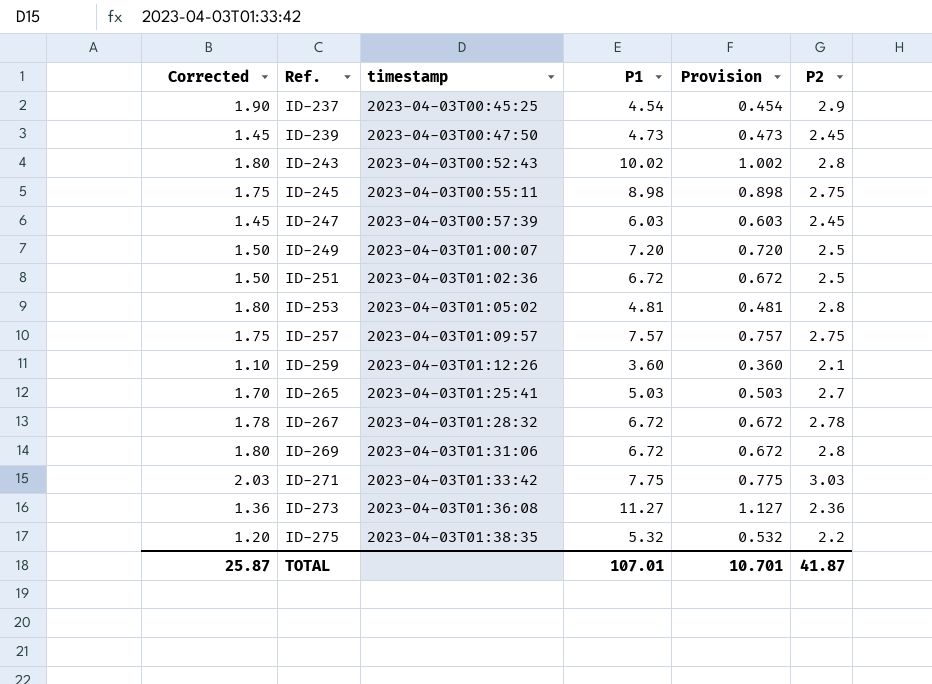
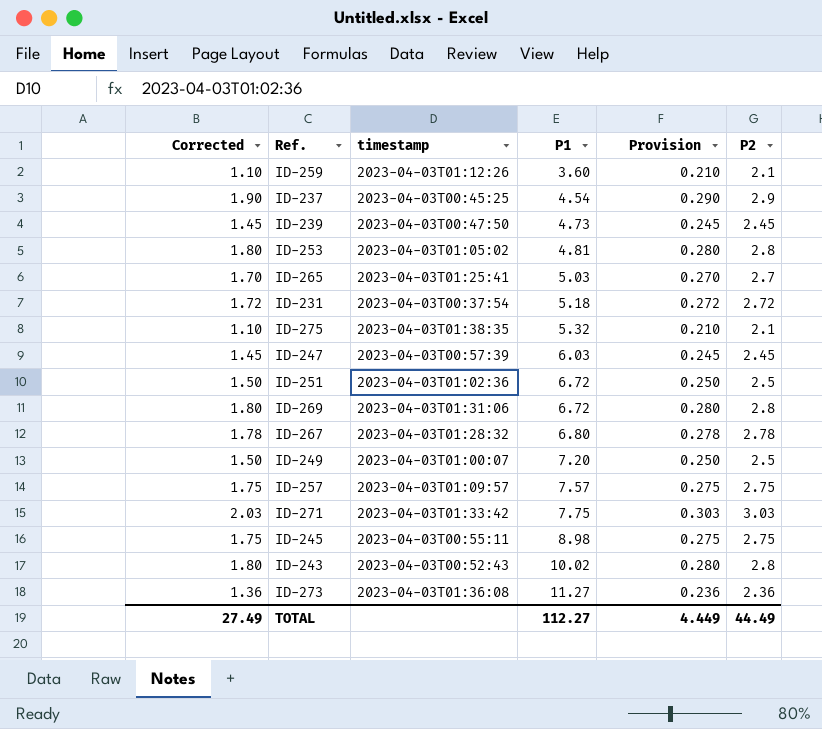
row order: Ref. ascending -> P1 ascending
column Provision | formula: [P1] * 0.1 -> [P2] * 0.1
row ID-231: none -> 1.72 | 2023-04-03T00:37:54 | 5.18 | 0.272 | 2.72
ID-275 | Corrected: 1.20 -> 1.10
ID-275 | P2: 2.2 -> 2.1
ID-267 | P1: 6.72 -> 6.80
TOTAL | Corrected: 25.87 -> 27.49
TOTAL | P1: 107.01 -> 112.27
TOTAL | Provision: 10.701 -> 4.449
TOTAL | P2: 41.87 -> 44.49

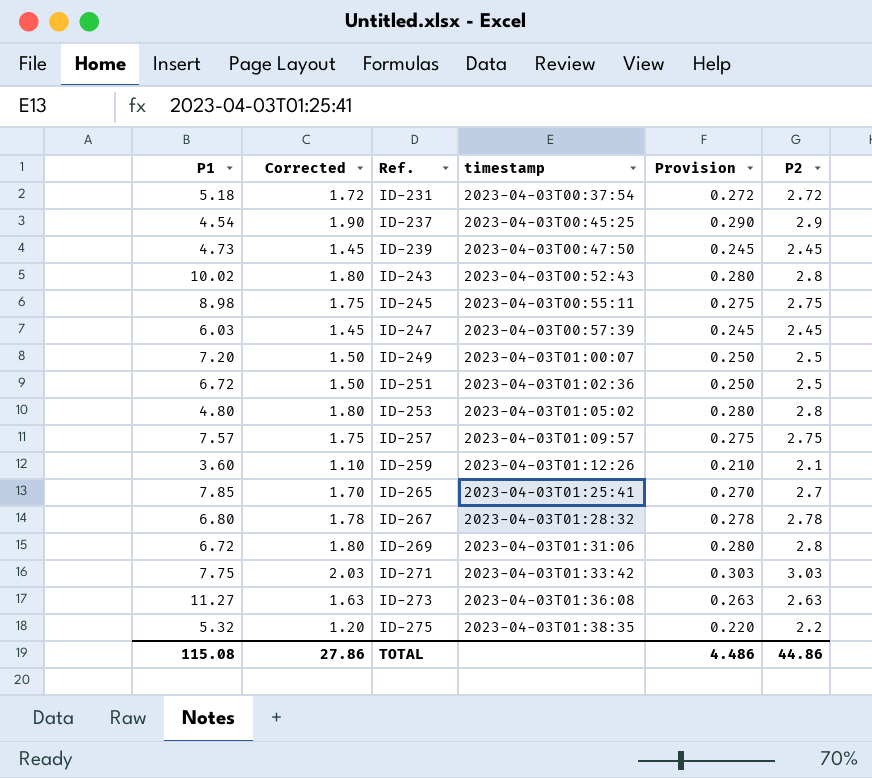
row order: P1 ascending -> Ref. ascending
column P1 | position: 4 -> 1
ID-253 | P1: 4.81 -> 4.80
ID-265 | P1: 5.03 -> 7.85
ID-273 | Corrected: 1.36 -> 1.63
ID-273 | Provision: 0.236 -> 0.263
ID-273 | P2: 2.36 -> 2.63
ID-275 | Corrected: 1.10 -> 1.20
ID-275 | Provision: 0.210 -> 0.220
ID-275 | P2: 2.1 -> 2.2
TOTAL | P1: 112.27 -> 115.08
TOTAL | Corrected: 27.49 -> 27.86
TOTAL | Provision: 4.449 -> 4.486
TOTAL | P2: 44.49 -> 44.86

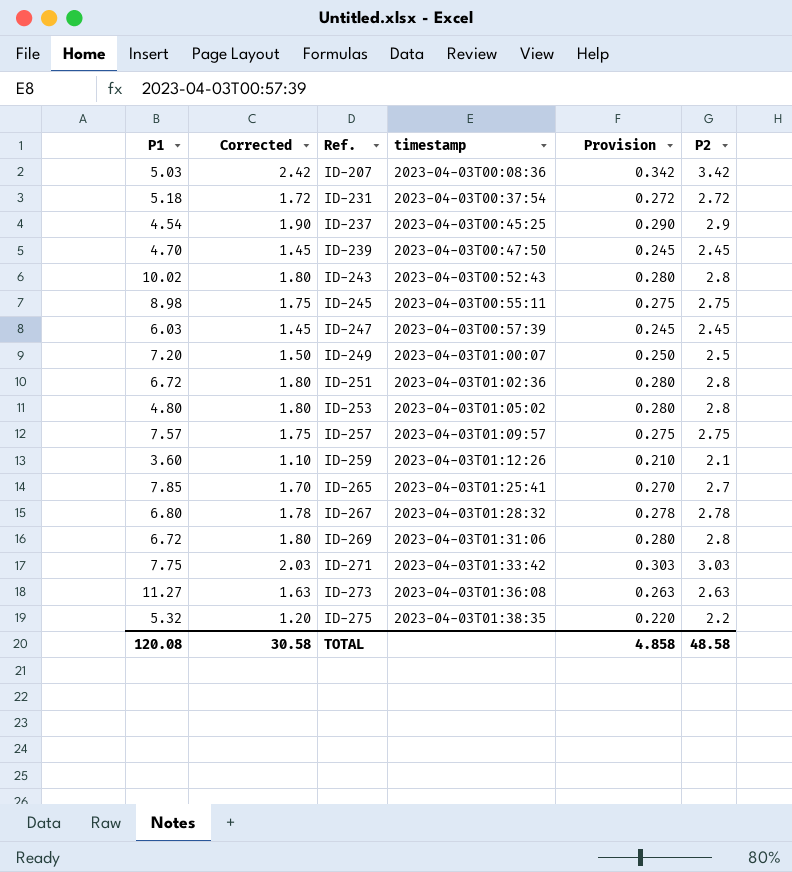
row ID-207: none -> 5.03 | 2.42 | 2023-04-03T00:08:36 | 0.342 | 3.42
ID-239 | P1: 4.73 -> 4.70
ID-251 | Corrected: 1.50 -> 1.80
ID-251 | Provision: 0.250 -> 0.280
ID-251 | P2: 2.5 -> 2.8
TOTAL | P1: 115.08 -> 120.08
TOTAL | Corrected: 27.86 -> 30.58
TOTAL | Provision: 4.486 -> 4.858
TOTAL | P2: 44.86 -> 48.58

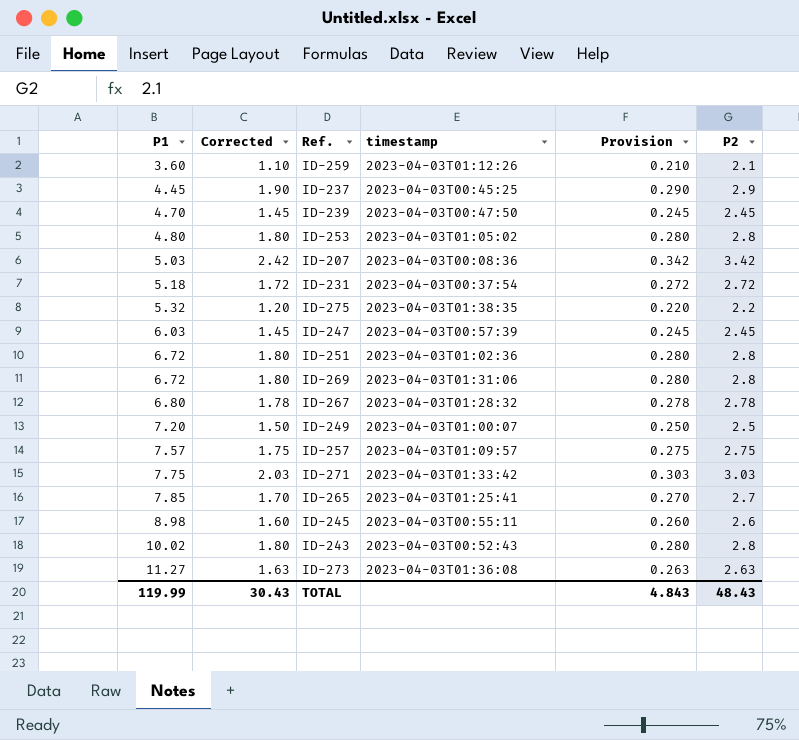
row order: Ref. ascending -> P1 ascending
ID-237 | P1: 4.54 -> 4.45
ID-245 | Corrected: 1.75 -> 1.60
ID-245 | Provision: 0.275 -> 0.260
ID-245 | P2: 2.75 -> 2.6
TOTAL | P1: 120.08 -> 119.99
TOTAL | Corrected: 30.58 -> 30.43
TOTAL | Provision: 4.858 -> 4.843
TOTAL | P2: 48.58 -> 48.43

